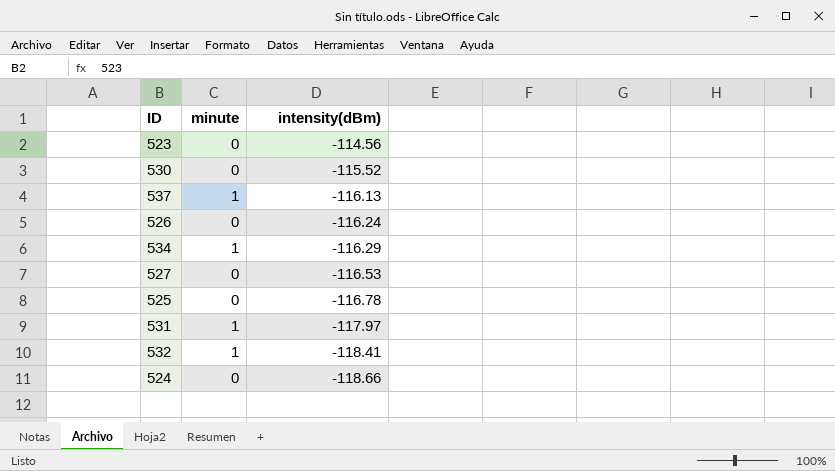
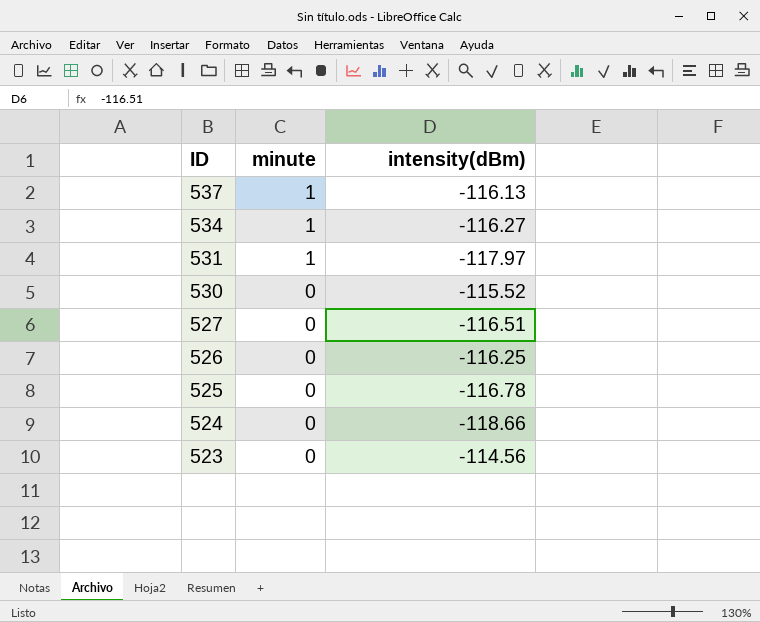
row order: intensity(dBm) descending -> ID descending
row 532: 1 | -118.41 -> none
534 | intensity(dBm): -116.29 -> -116.27
527 | intensity(dBm): -116.53 -> -116.51
526 | intensity(dBm): -116.24 -> -116.25

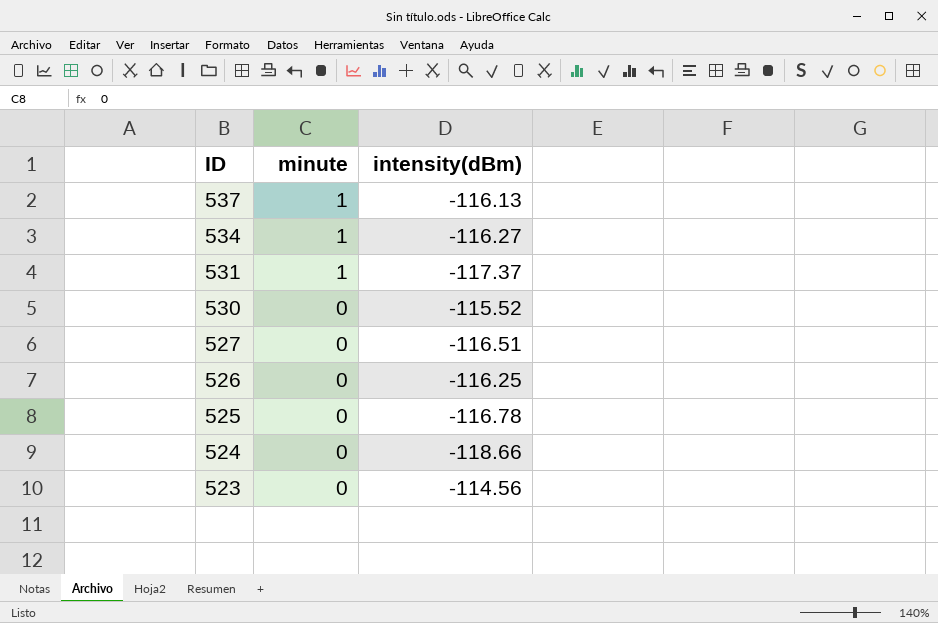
531 | intensity(dBm): -117.97 -> -117.37

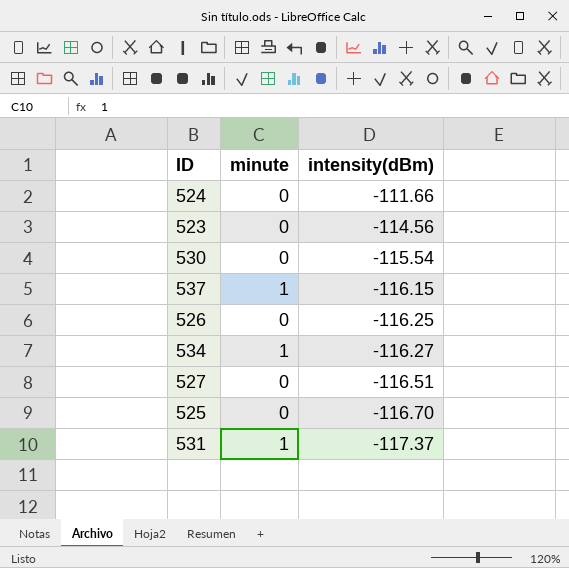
row order: ID descending -> intensity(dBm) descending
524 | intensity(dBm): -118.66 -> -111.66
530 | intensity(dBm): -115.52 -> -115.54
537 | intensity(dBm): -116.13 -> -116.15
525 | intensity(dBm): -116.78 -> -116.70

